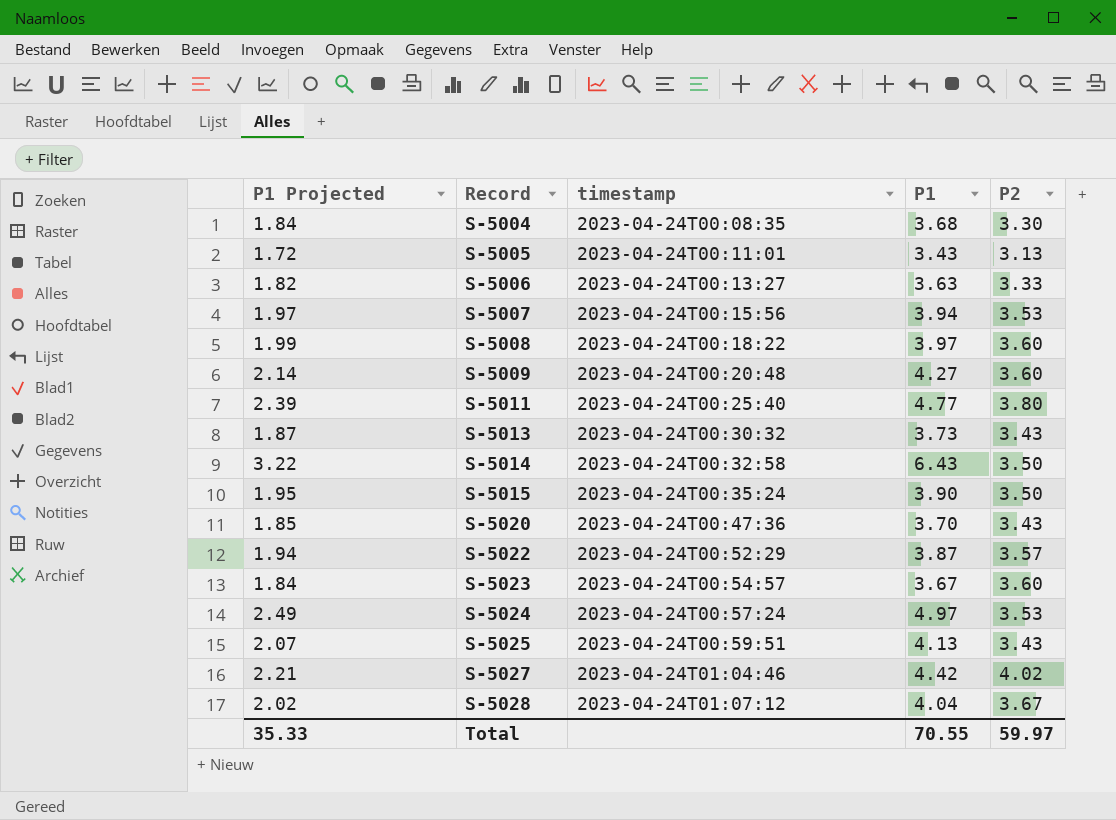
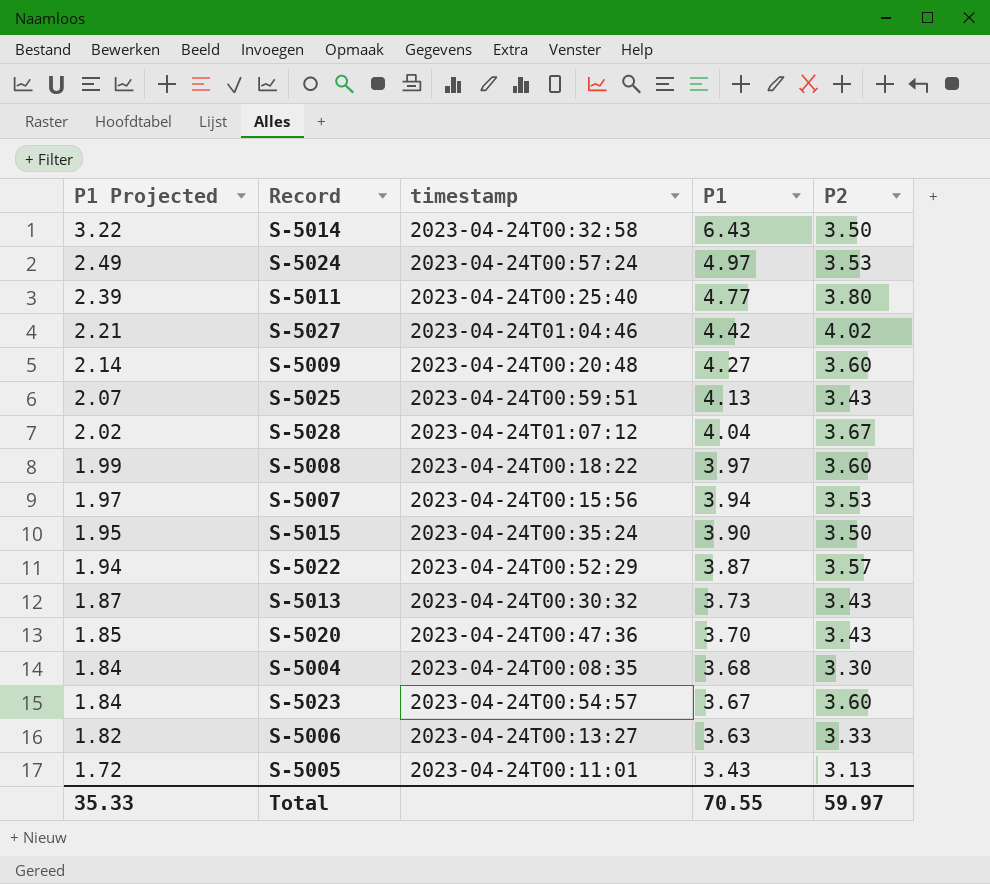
row order: Record ascending -> P1 Projected descending

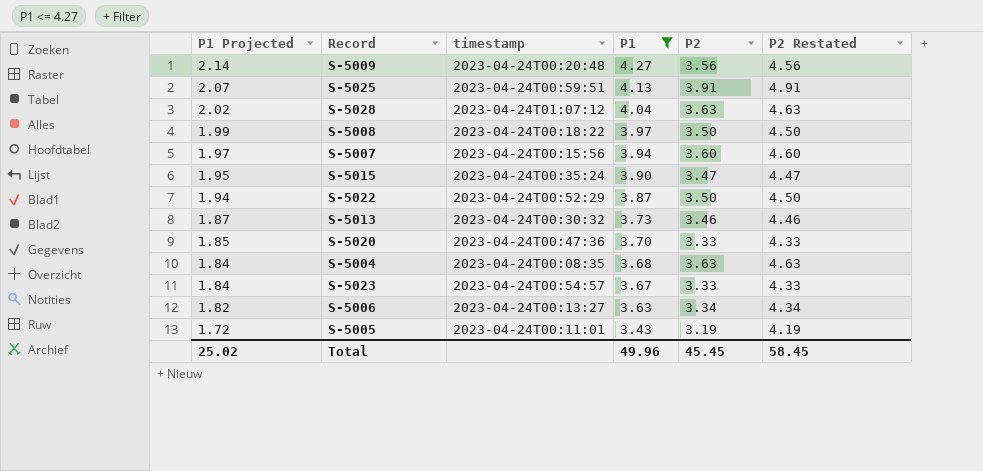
filter: none -> P1 <= 4.27
column P2 Restated | formula: none -> [P2] + 1
S-5009 | P2: 3.60 -> 3.56
S-5025 | P2: 3.43 -> 3.91
S-5028 | P2: 3.67 -> 3.63
S-5008 | P2: 3.60 -> 3.50
S-5007 | P2: 3.53 -> 3.60
S-5015 | P2: 3.50 -> 3.47
S-5022 | P2: 3.57 -> 3.50
S-5013 | P2: 3.43 -> 3.46
S-5020 | P2: 3.43 -> 3.33
S-5004 | P2: 3.30 -> 3.63
S-5023 | P2: 3.60 -> 3.33
S-5006 | P2: 3.33 -> 3.34
S-5005 | P2: 3.13 -> 3.19
Total | P1 Projected: 35.33 -> 25.02
Total | P1: 70.55 -> 49.96
Total | P2: 59.97 -> 45.45

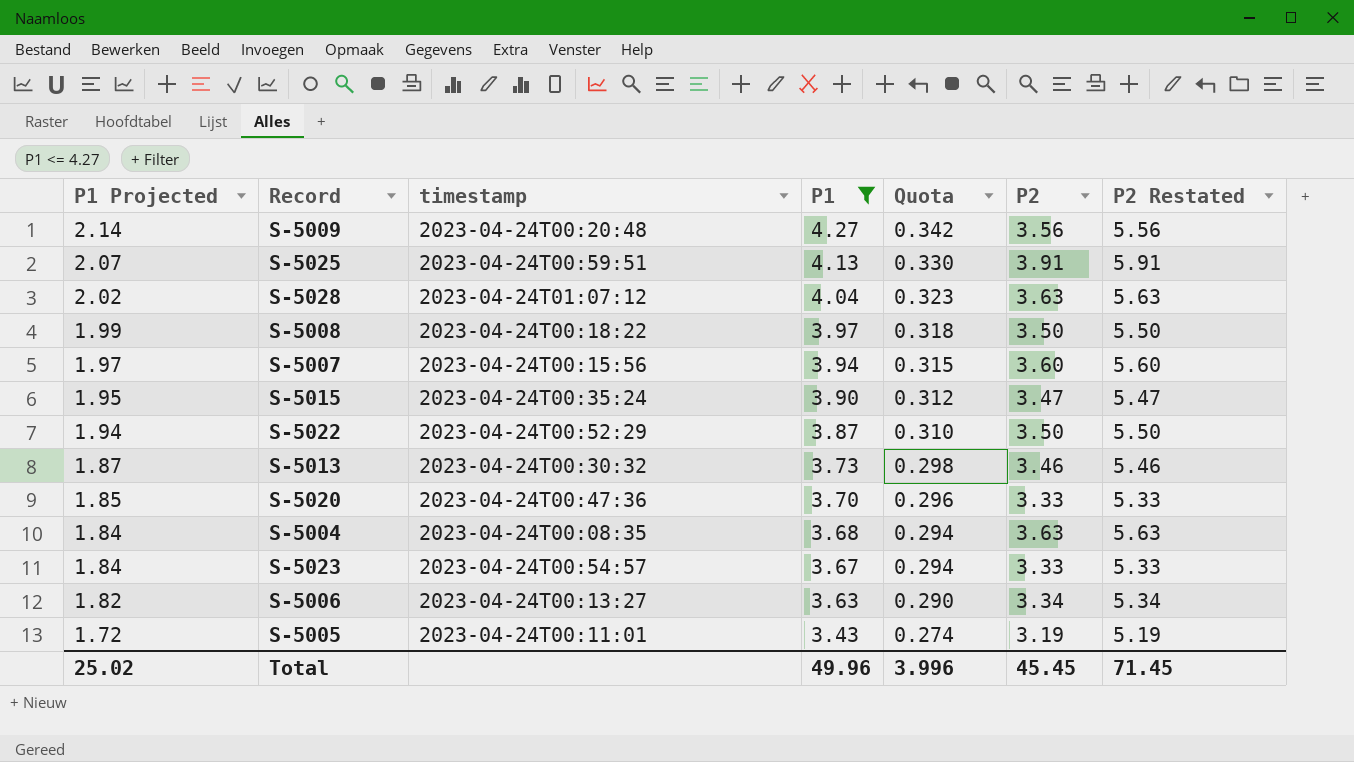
column Quota | formula: none -> [P1] * 0.08
column P2 Restated | formula: [P2] + 1 -> [P2] + 2
Total | P2 Restated: 58.45 -> 71.45

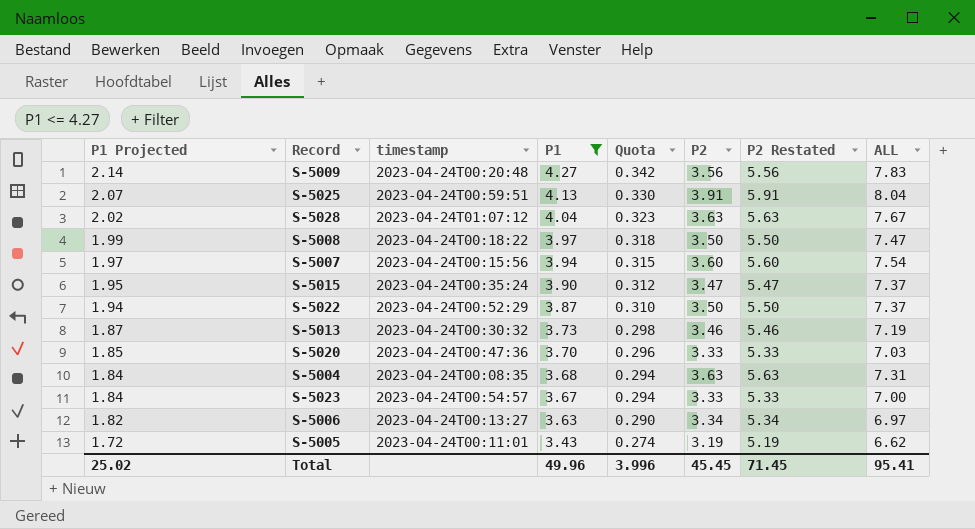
column ALL | formula: none -> [P1] + [P2]

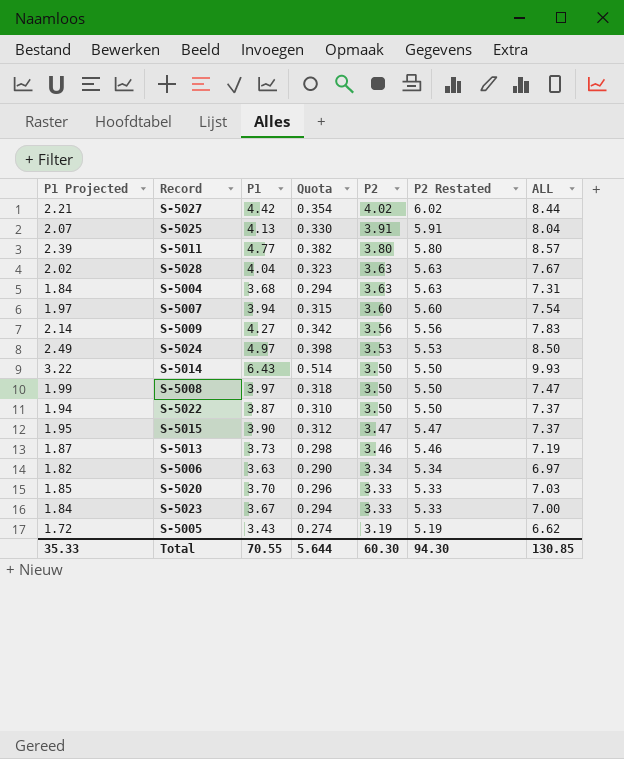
filter: P1 <= 4.27 -> none
row order: P1 Projected descending -> P2 descending
column timestamp | position: 3 -> none
Total | P1 Projected: 25.02 -> 35.33
Total | P1: 49.96 -> 70.55
Total | Quota: 3.996 -> 5.644
Total | P2: 45.45 -> 60.30
Total | P2 Restated: 71.45 -> 94.30
Total | ALL: 95.41 -> 130.85

